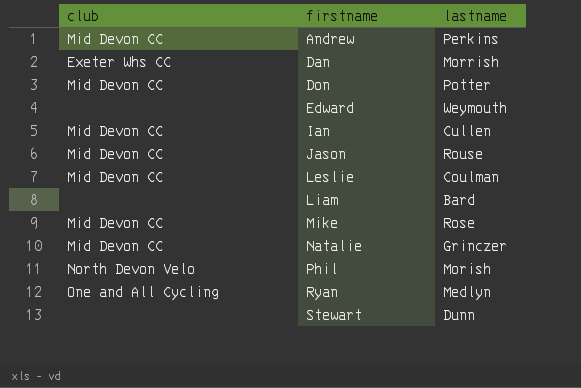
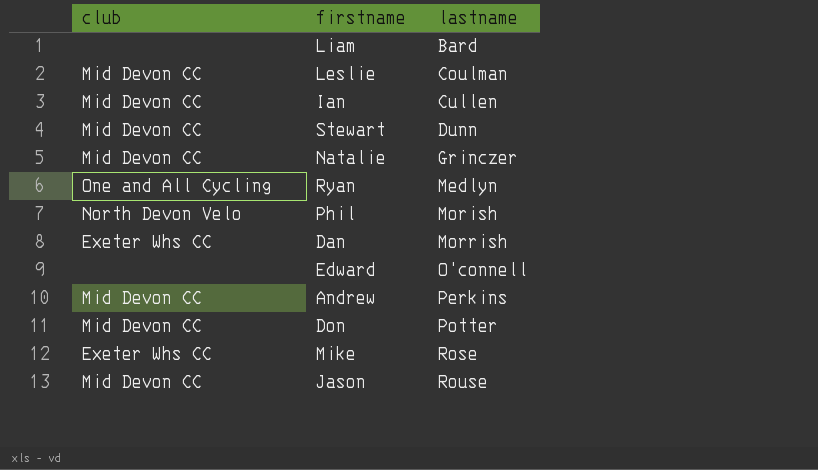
row order: firstname ascending -> lastname ascending
Stewart | club: none -> Mid Devon CC
Edward | lastname: Weymouth -> O'connell
Mike | club: Mid Devon CC -> Exeter Whs CC

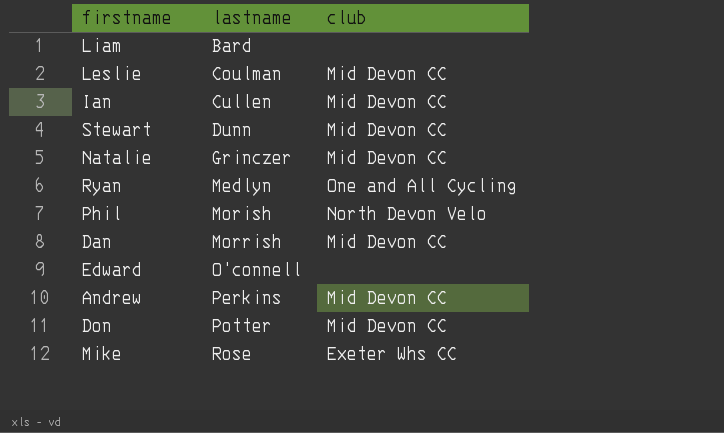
column club | position: 1 -> 3
row Jason: Mid Devon CC | Rouse -> none
Dan | club: Exeter Whs CC -> Mid Devon CC

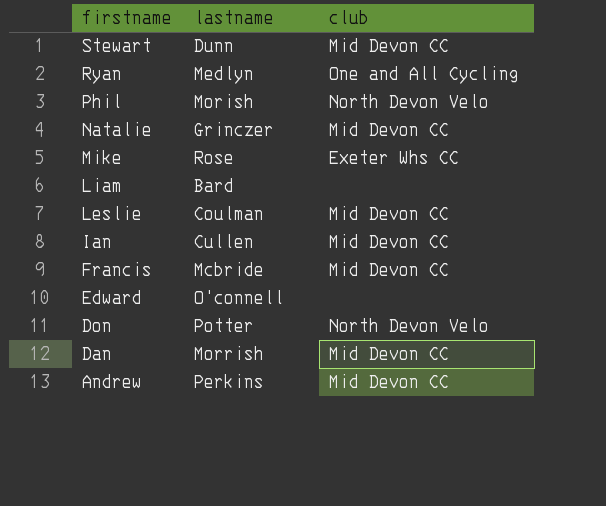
row order: lastname ascending -> firstname descending
row Francis: none -> Mcbride | Mid Devon CC
Don | club: Mid Devon CC -> North Devon Velo

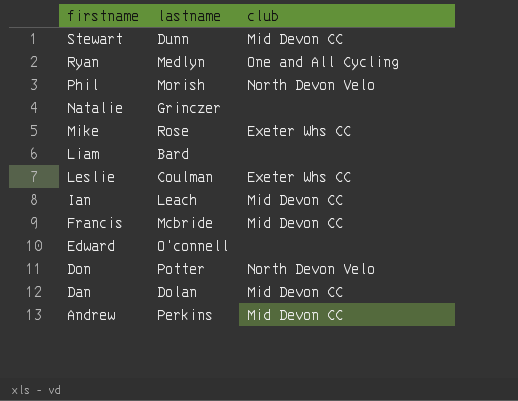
Natalie | club: Mid Devon CC -> none
Leslie | club: Mid Devon CC -> Exeter Whs CC
Ian | lastname: Cullen -> Leach
Dan | lastname: Morrish -> Dolan

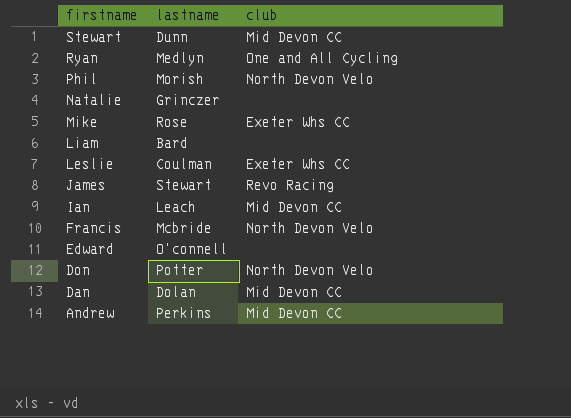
row James: none -> Stewart | Revo Racing
Francis | club: Mid Devon CC -> North Devon Velo

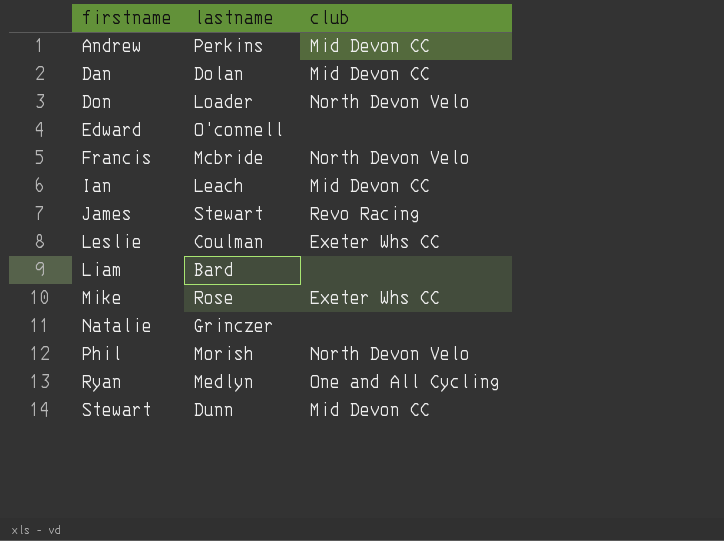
row order: firstname descending -> firstname ascending
Don | lastname: Potter -> Loader

